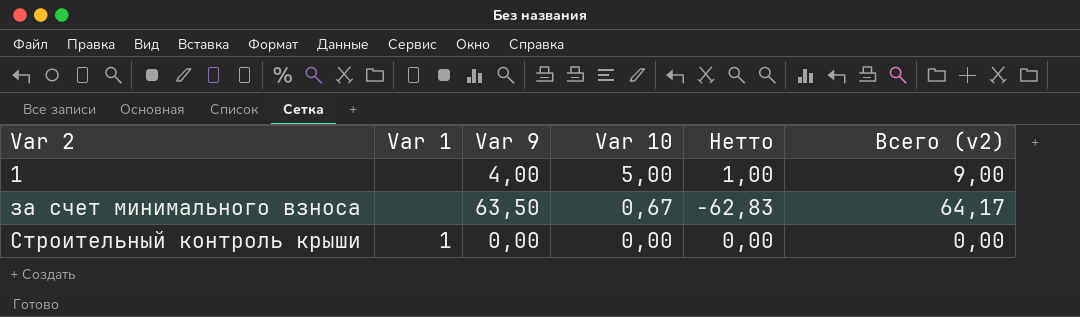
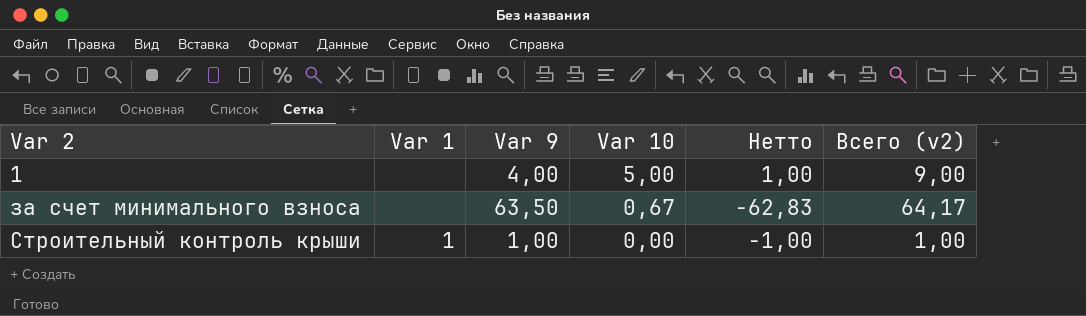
Строительный контроль крыши | Var 9: 0,00 -> 1,00
Строительный контроль крыши | Нетто: 0,00 -> -1,00
Строительный контроль крыши | Всего (v2): 0,00 -> 1,00

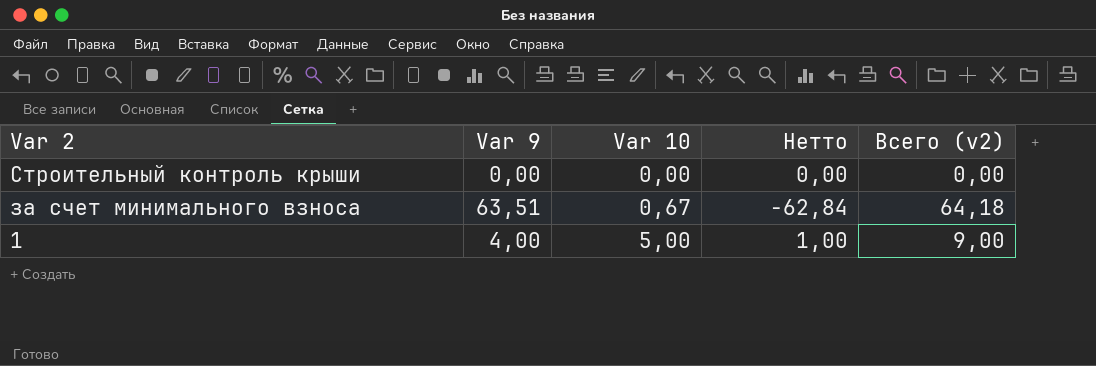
row order: Var 2 ascending -> Var 2 descending
column Var 1 | position: 2 -> none
Строительный контроль крыши | Var 9: 1,00 -> 0,00
Строительный контроль крыши | Нетто: -1,00 -> 0,00
Строительный контроль крыши | Всего (v2): 1,00 -> 0,00
за счет минимального взноса | Var 9: 63,50 -> 63,51
за счет минимального взноса | Нетто: -62,83 -> -62,84
за счет минимального взноса | Всего (v2): 64,17 -> 64,18

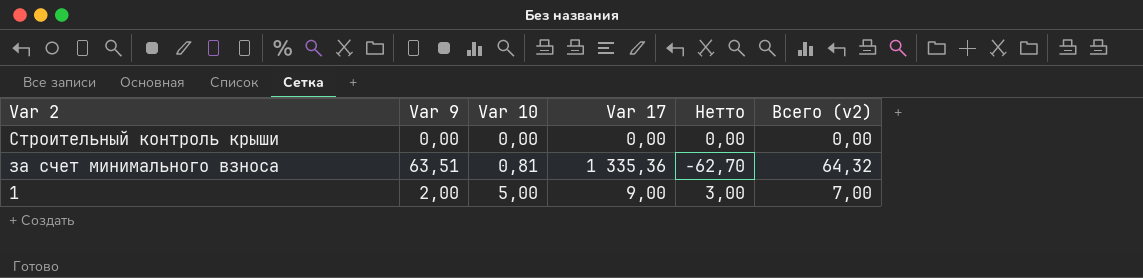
column Var 17 | position: none -> 4
за счет минимального взноса | Var 10: 0,67 -> 0,81
за счет минимального взноса | Нетто: -62,84 -> -62,70
за счет минимального взноса | Всего (v2): 64,18 -> 64,32
1 | Var 9: 4,00 -> 2,00
1 | Нетто: 1,00 -> 3,00
1 | Всего (v2): 9,00 -> 7,00

